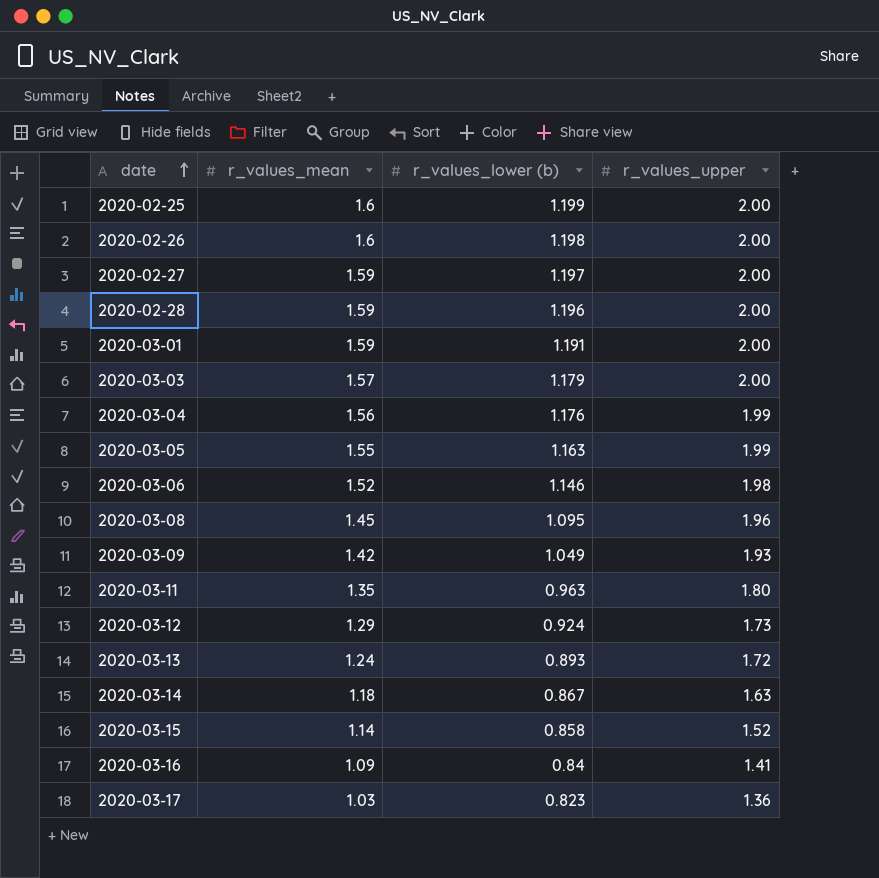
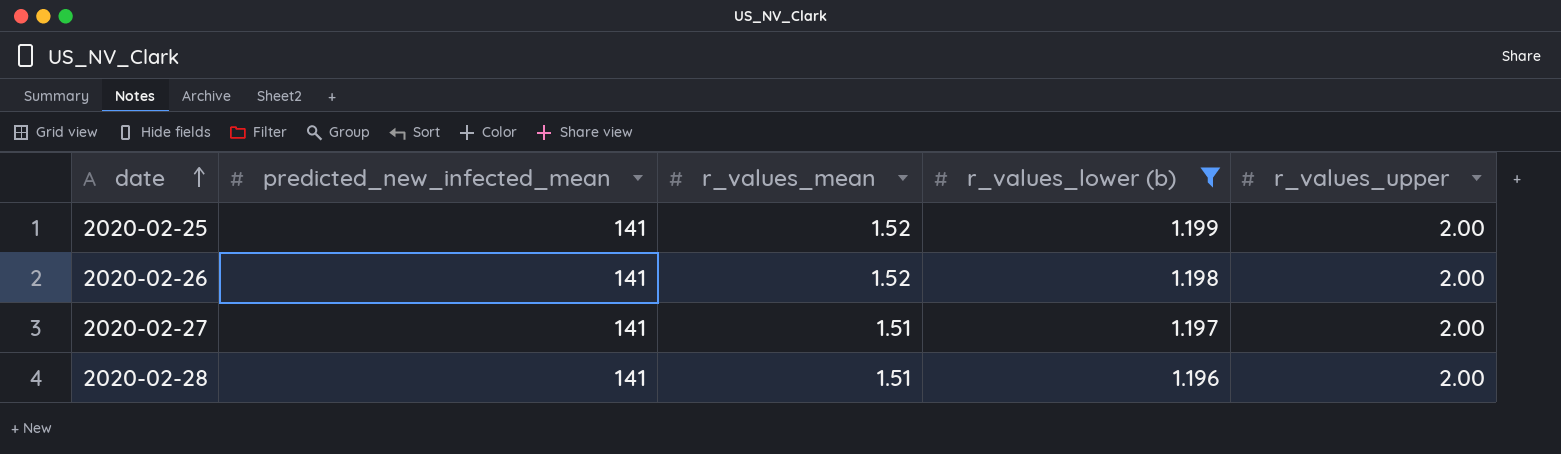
filter: none -> r_values_lower (b) >= 1.196
column predicted_new_infected_mean | position: none -> 2
2020-02-25 | r_values_mean: 1.6 -> 1.52
2020-02-26 | r_values_mean: 1.6 -> 1.52
2020-02-27 | r_values_mean: 1.59 -> 1.51
2020-02-28 | r_values_mean: 1.59 -> 1.51

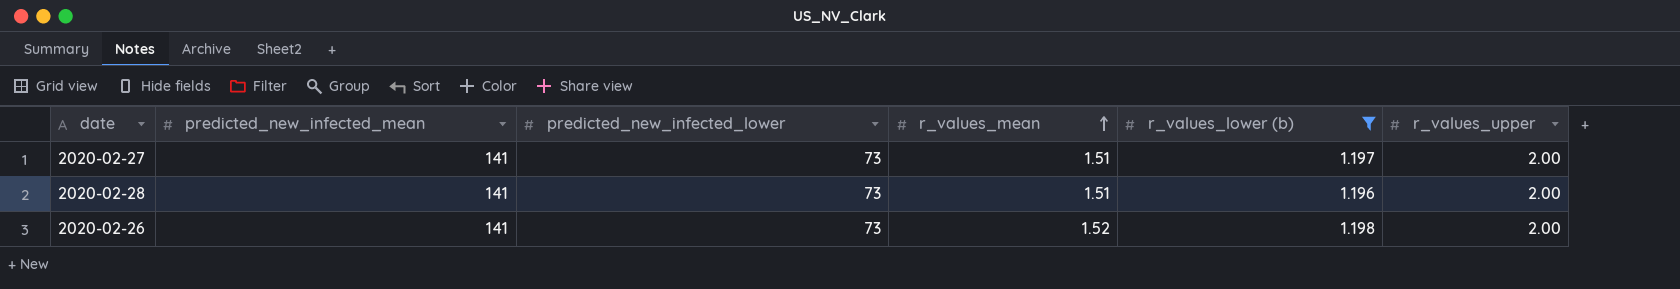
row order: date ascending -> r_values_mean ascending
column predicted_new_infected_lower | position: none -> 3
row 2020-02-25: 141 | 1.52 | 1.199 | 2.00 -> none

